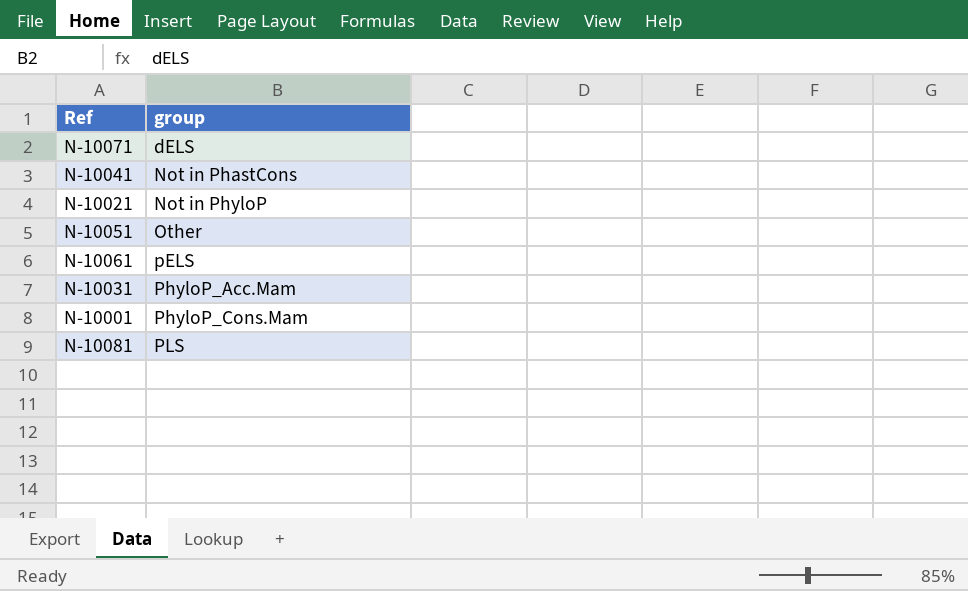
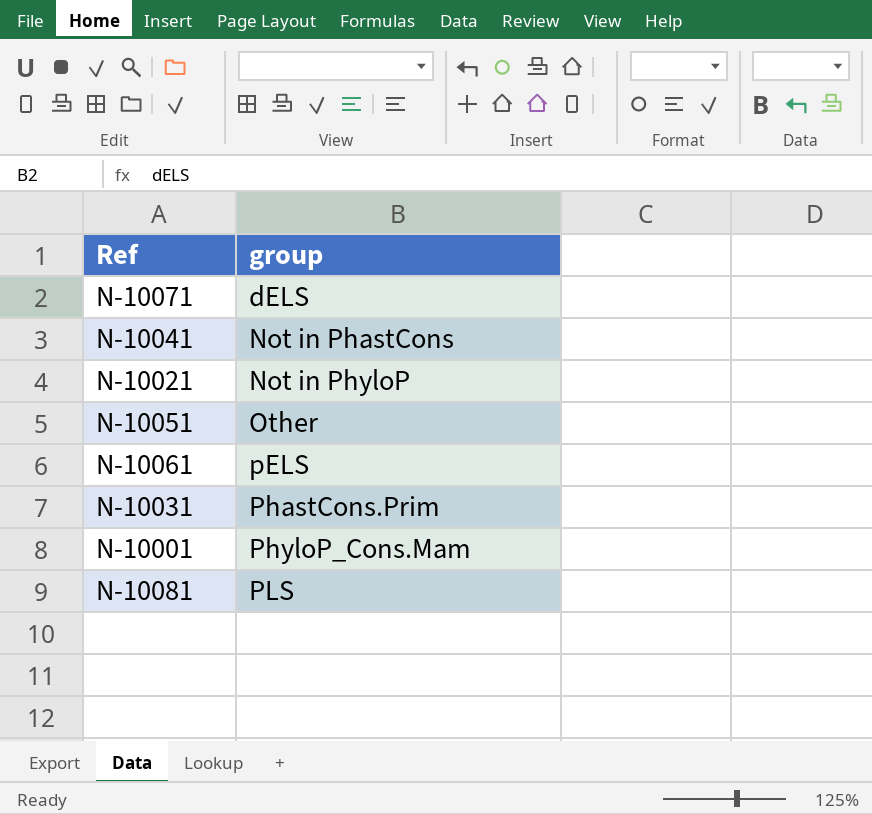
N-10031 | group: PhyloP_Acc.Mam -> PhastCons.Prim

